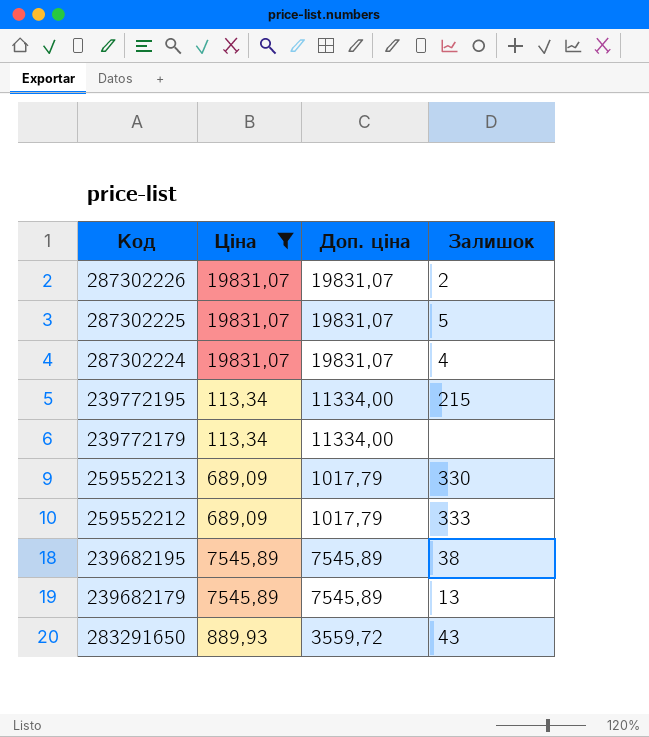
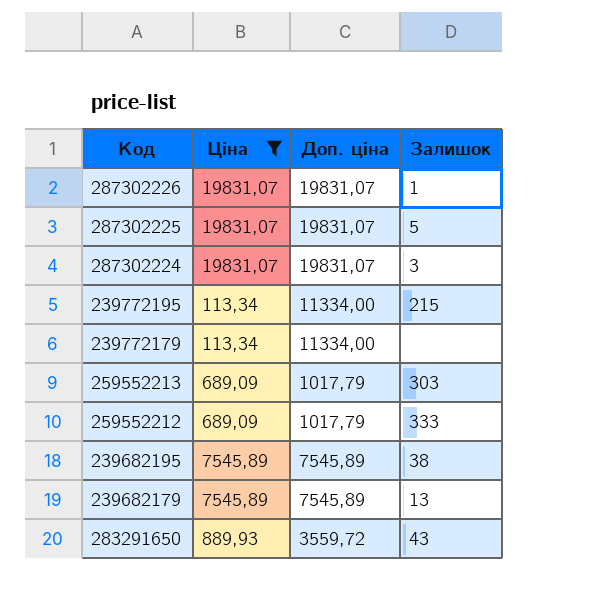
287302226 | Залишок: 2 -> 1
287302224 | Залишок: 4 -> 3
259552213 | Залишок: 330 -> 303

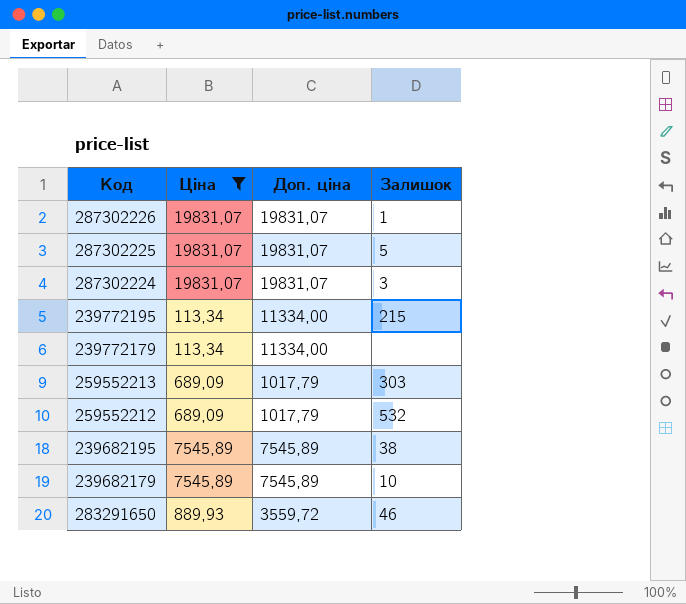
259552212 | Залишок: 333 -> 532
239682179 | Залишок: 13 -> 10
283291650 | Залишок: 43 -> 46

